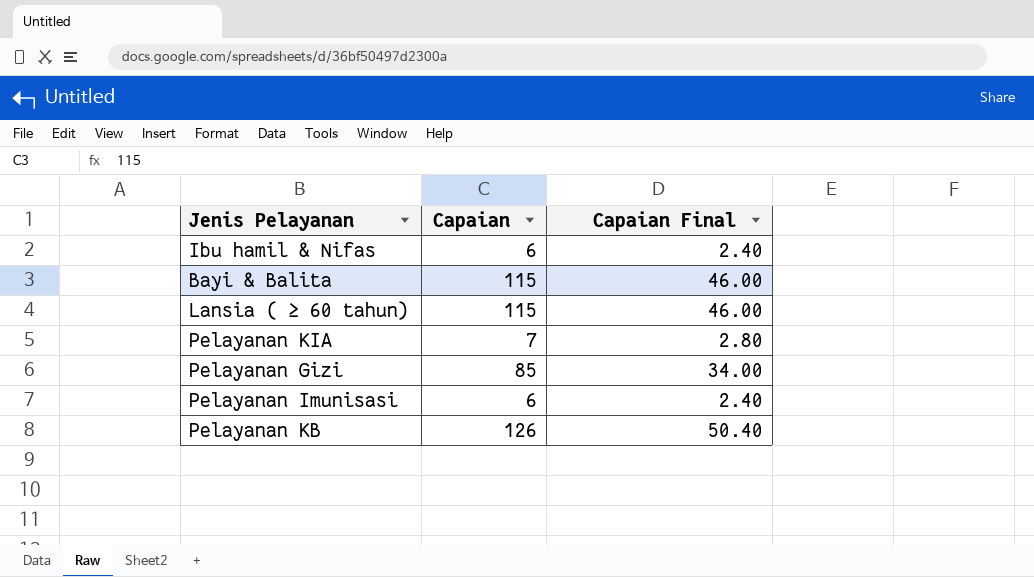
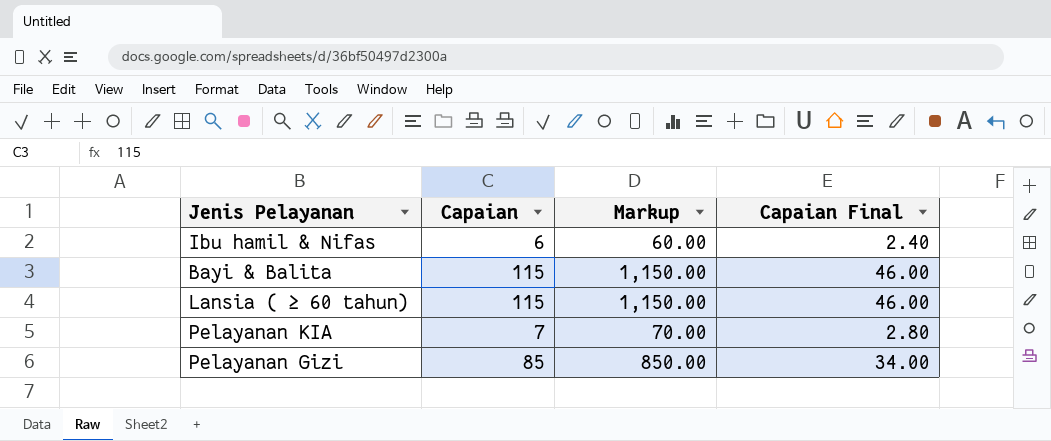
column Markup | formula: none -> [Capaian] * 10
row Pelayanan Imunisasi: 6 | 2.40 -> none
row Pelayanan KB: 126 | 50.40 -> none

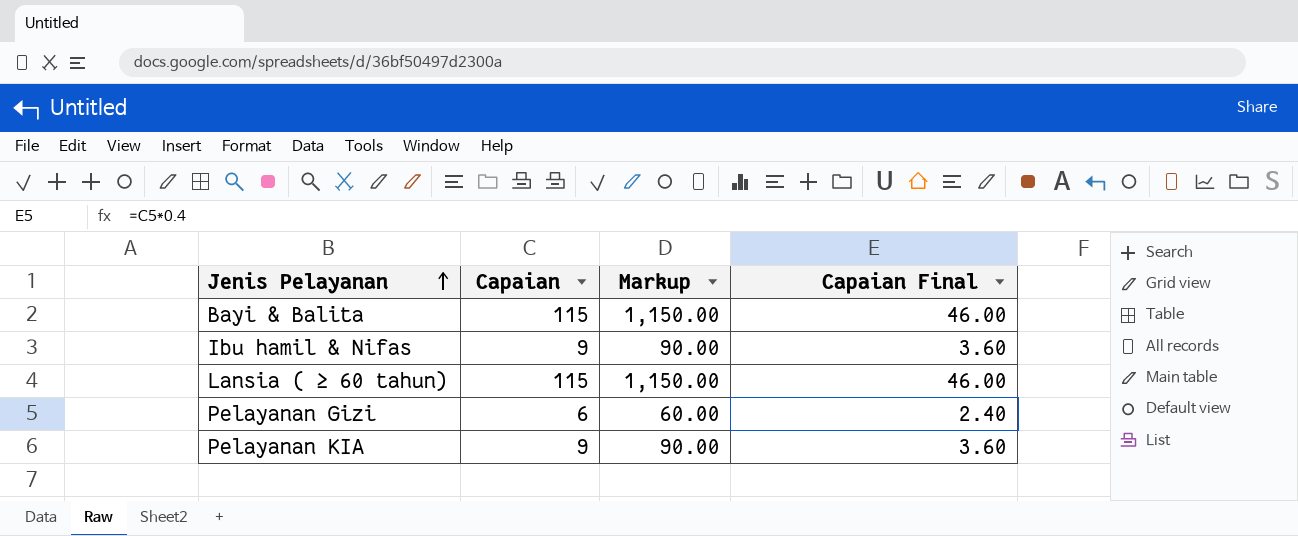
row order: none -> Jenis Pelayanan ascending
Ibu hamil & Nifas | Capaian: 6 -> 9
Ibu hamil & Nifas | Markup: 60.00 -> 90.00
Ibu hamil & Nifas | Capaian Final: 2.40 -> 3.60
Pelayanan Gizi | Capaian: 85 -> 6
Pelayanan Gizi | Markup: 850.00 -> 60.00
Pelayanan Gizi | Capaian Final: 34.00 -> 2.40
Pelayanan KIA | Capaian: 7 -> 9
Pelayanan KIA | Markup: 70.00 -> 90.00
Pelayanan KIA | Capaian Final: 2.80 -> 3.60

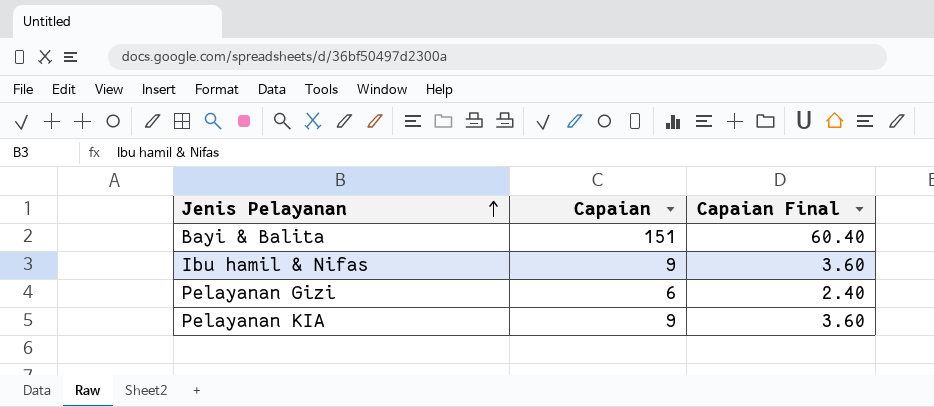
column Markup | formula: [Capaian] * 10 -> none
row Lansia ( ≥ 60 tahun): 115 | 1,150.00 | 46.00 -> none
Bayi & Balita | Capaian: 115 -> 151
Bayi & Balita | Capaian Final: 46.00 -> 60.40

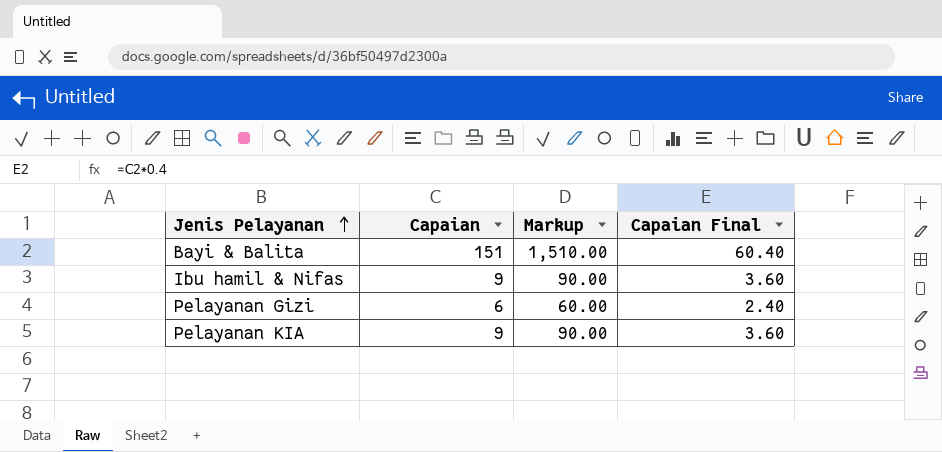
column Markup | formula: none -> [Capaian] * 10

